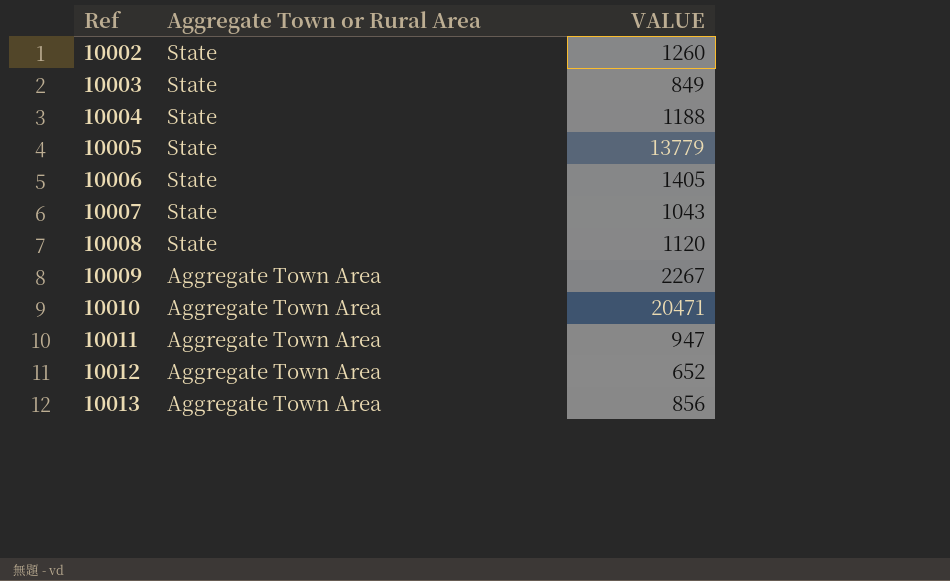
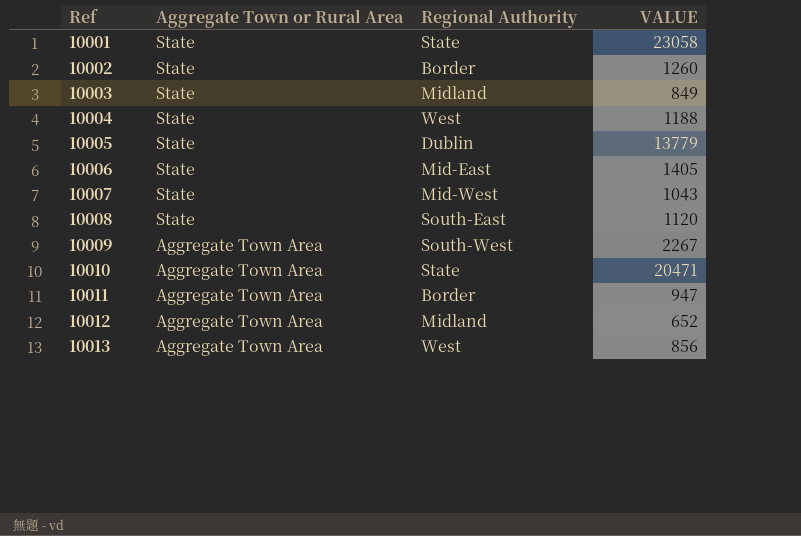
column Regional Authority | position: none -> 3
row 10001: none -> State | State | 23058

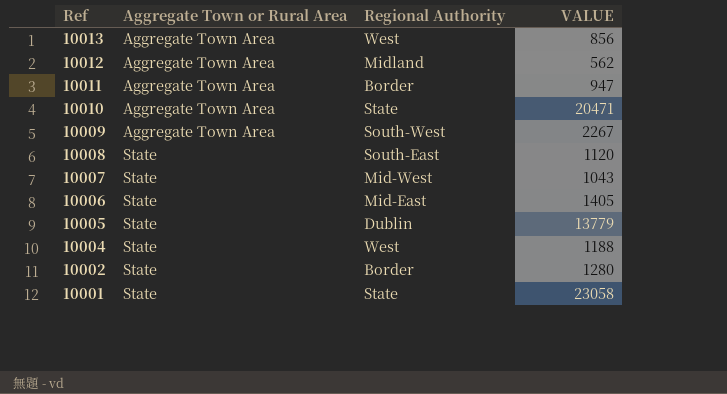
row order: Ref ascending -> Ref descending
row 10003: State | Midland | 849 -> none
10012 | VALUE: 652 -> 562
10002 | VALUE: 1260 -> 1280

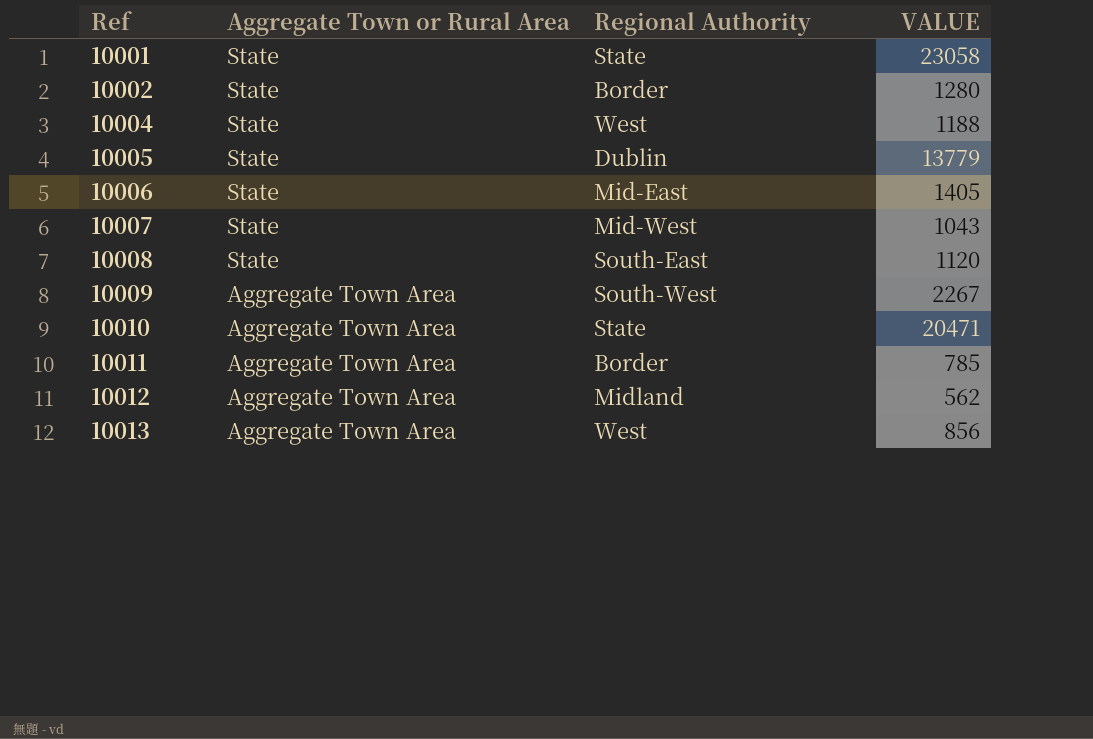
row order: Ref descending -> Ref ascending
10011 | VALUE: 947 -> 785

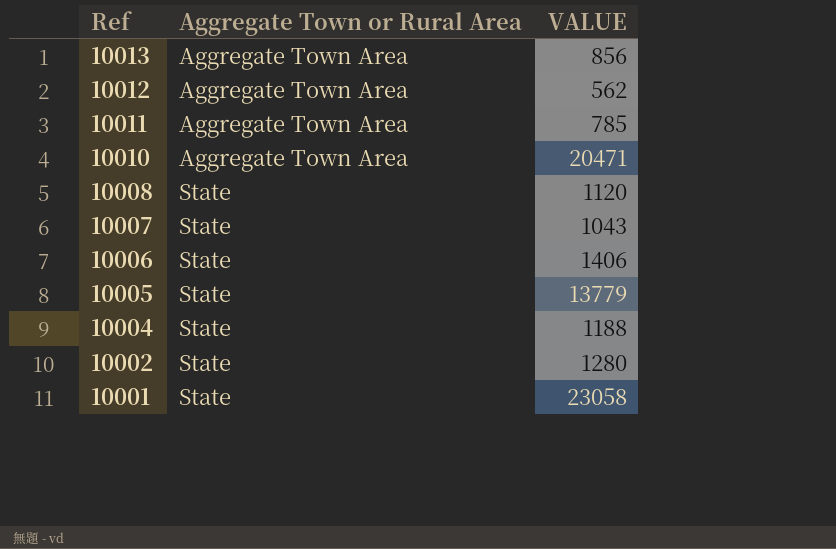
row order: Ref ascending -> Ref descending
column Regional Authority | position: 3 -> none
row 10009: Aggregate Town Area | South-West | 2267 -> none
10006 | VALUE: 1405 -> 1406

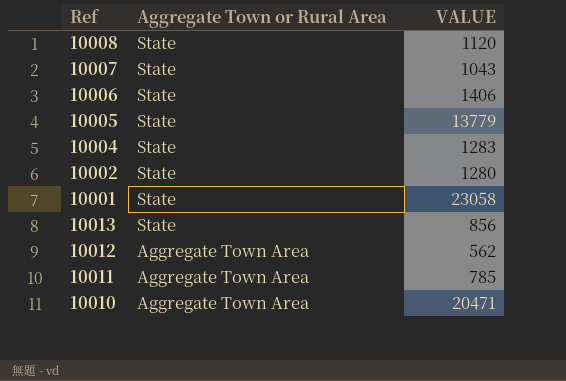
row order: Ref descending -> Aggregate Town or Rural Area descending
10004 | VALUE: 1188 -> 1283
10013 | Aggregate Town or Rural Area: Aggregate Town Area -> State

